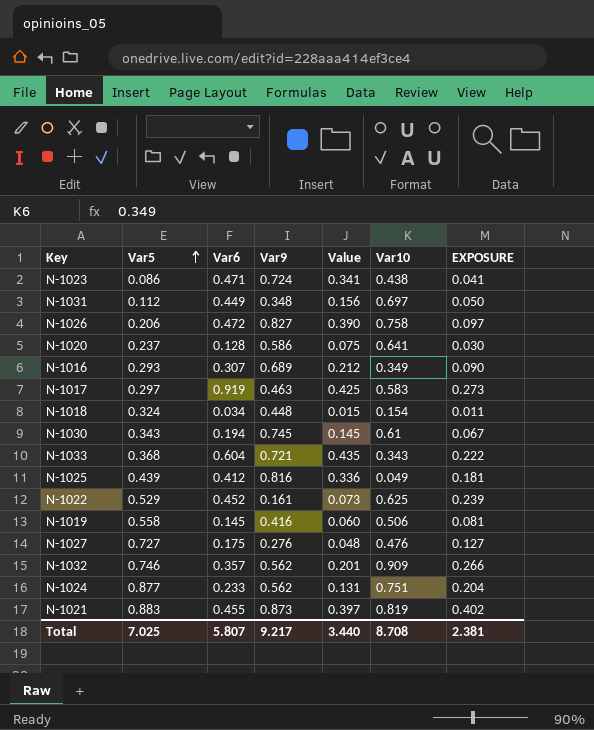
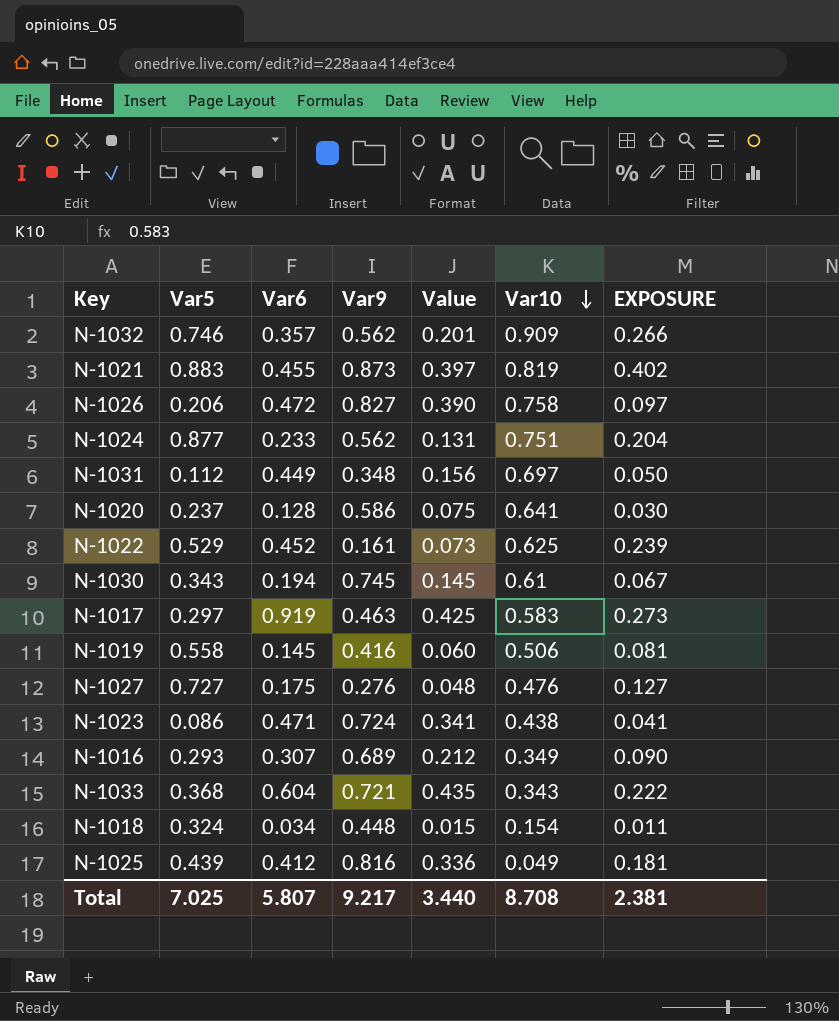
row order: Var5 ascending -> Var10 descending

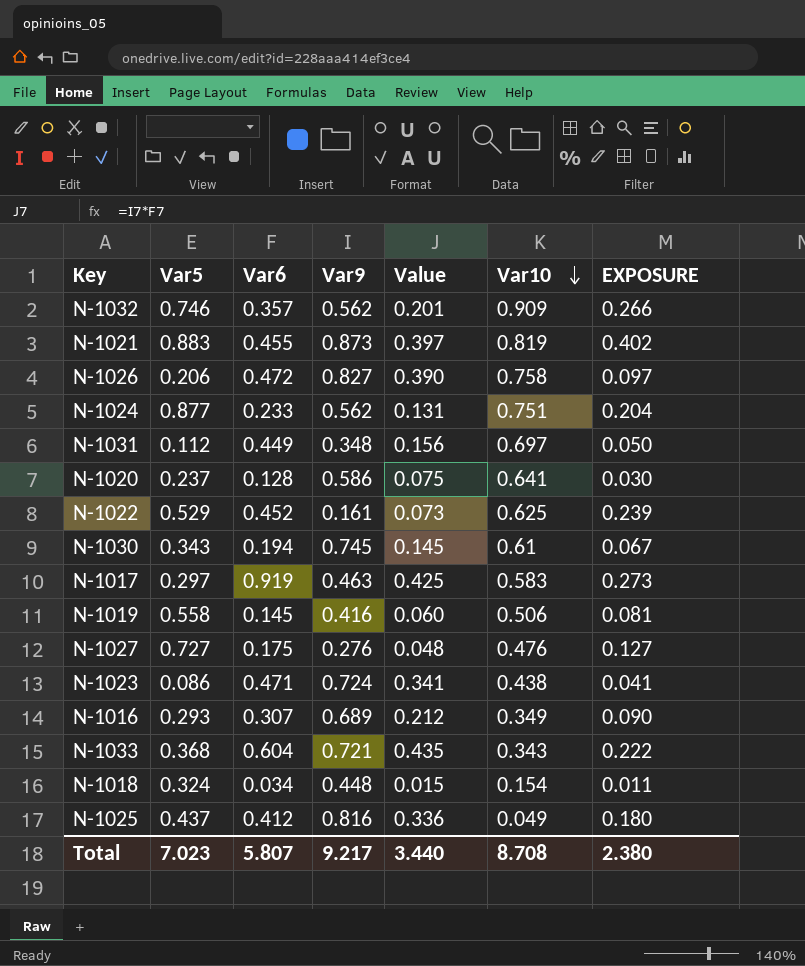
N-1025 | Var5: 0.439 -> 0.437
N-1025 | EXPOSURE: 0.181 -> 0.180
Total | Var5: 7.025 -> 7.023
Total | EXPOSURE: 2.381 -> 2.380

